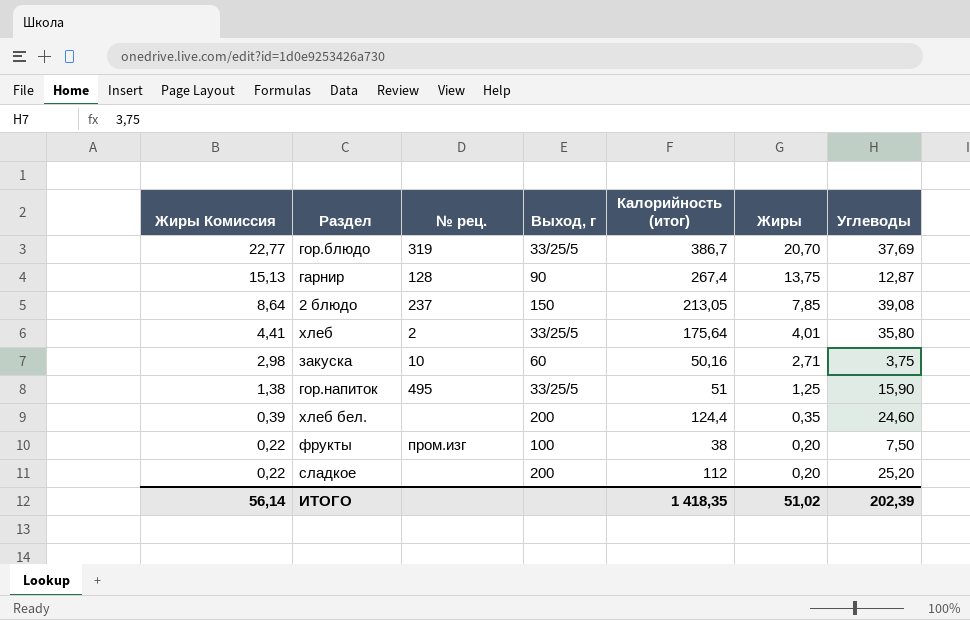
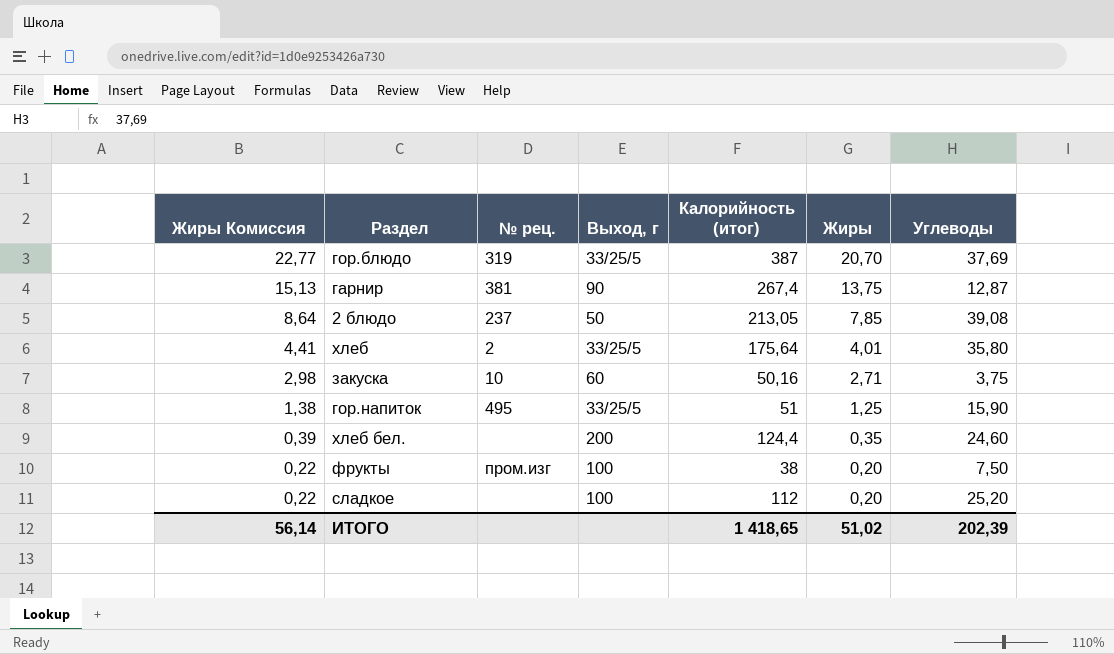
гор.блюдо | Калорийность (итог): 386,7 -> 387
гарнир | № рец.: 128 -> 381
2 блюдо | Выход, г: 150 -> 50
сладкое | Выход, г: 200 -> 100
ИТОГО | Калорийность (итог): 1 418,35 -> 1 418,65

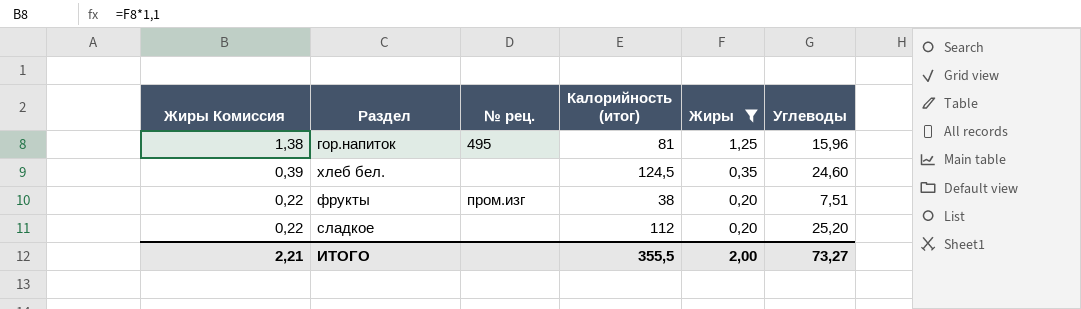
filter: none -> Жиры <= 1,25
column Выход, г | position: 4 -> none
гор.напиток | Калорийность (итог): 51 -> 81
гор.напиток | Углеводы: 15,90 -> 15,96
хлеб бел. | Калорийность (итог): 124,4 -> 124,5
фрукты | Углеводы: 7,50 -> 7,51
ИТОГО | Жиры Комиссия: 56,14 -> 2,21
ИТОГО | Калорийность (итог): 1 418,65 -> 355,5
ИТОГО | Жиры: 51,02 -> 2,00
ИТОГО | Углеводы: 202,39 -> 73,27

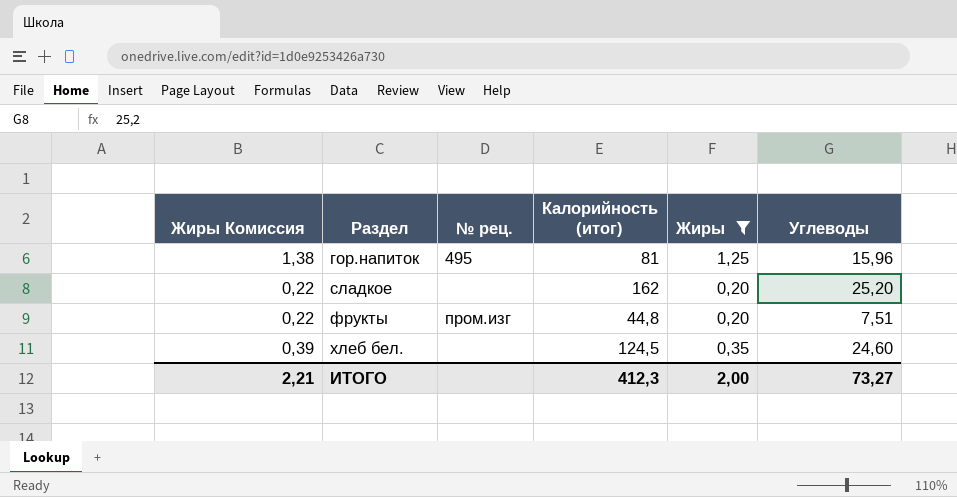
row order: Жиры Комиссия descending -> Раздел ascending
сладкое | Калорийность (итог): 112 -> 162
фрукты | Калорийность (итог): 38 -> 44,8
ИТОГО | Калорийность (итог): 355,5 -> 412,3

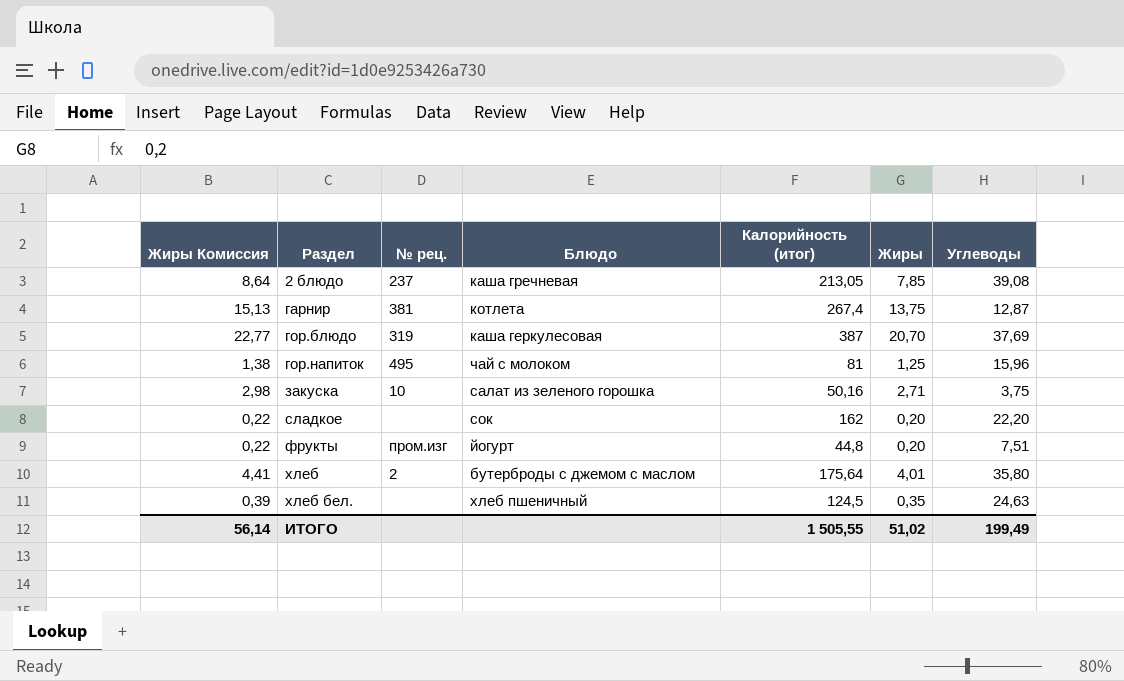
filter: Жиры <= 1,25 -> none
column Блюдо | position: none -> 4
сладкое | Углеводы: 25,20 -> 22,20
хлеб бел. | Углеводы: 24,60 -> 24,63
ИТОГО | Жиры Комиссия: 2,21 -> 56,14
ИТОГО | Калорийность (итог): 412,3 -> 1 505,55
ИТОГО | Жиры: 2,00 -> 51,02
ИТОГО | Углеводы: 73,27 -> 199,49

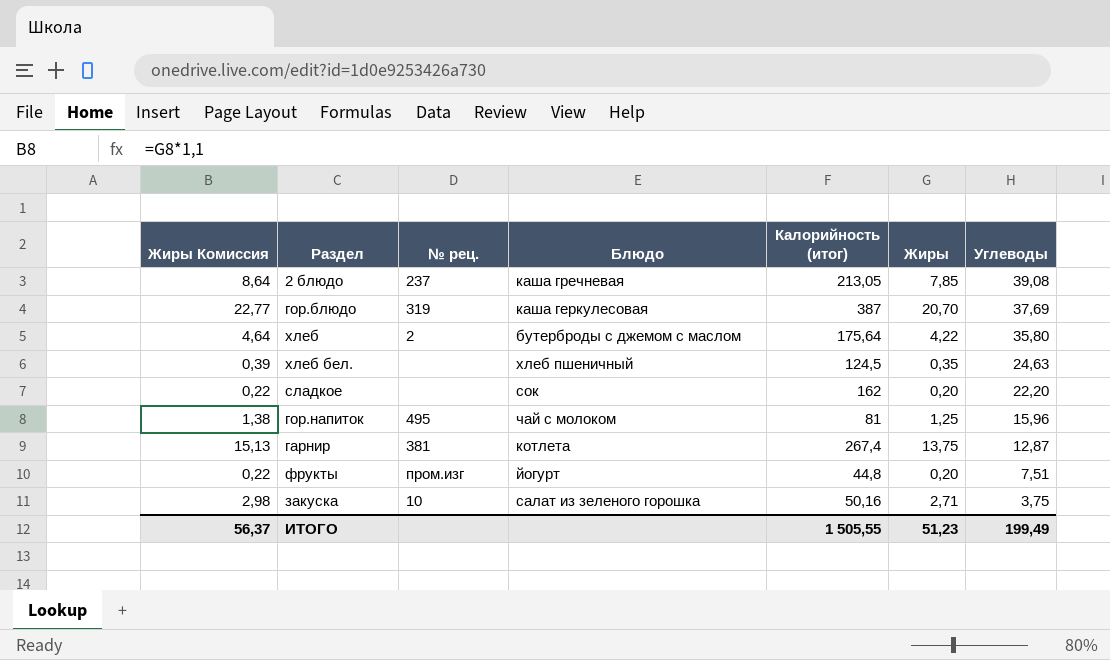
row order: Раздел ascending -> Углеводы descending
хлеб | Жиры Комиссия: 4,41 -> 4,64
хлеб | Жиры: 4,01 -> 4,22
ИТОГО | Жиры Комиссия: 56,14 -> 56,37
ИТОГО | Жиры: 51,02 -> 51,23

